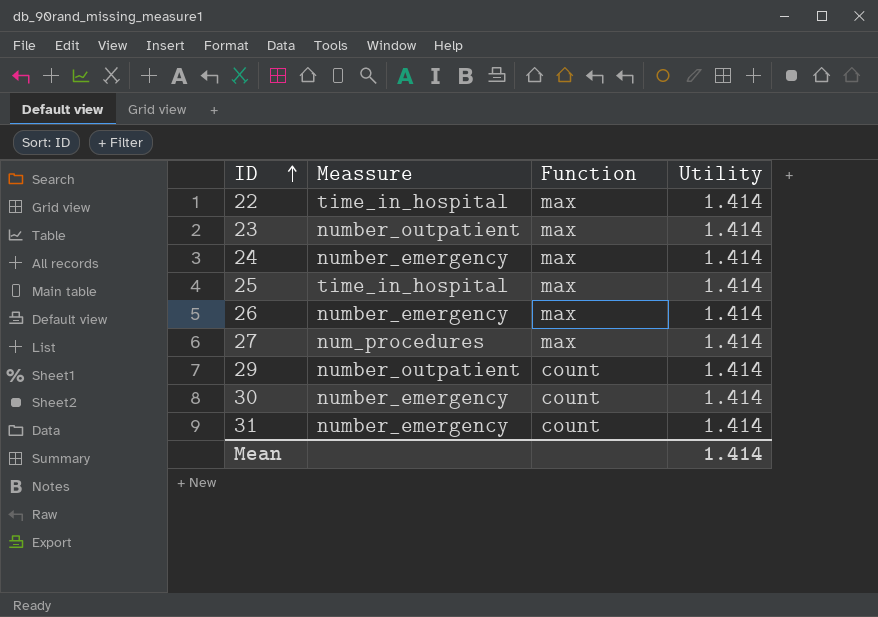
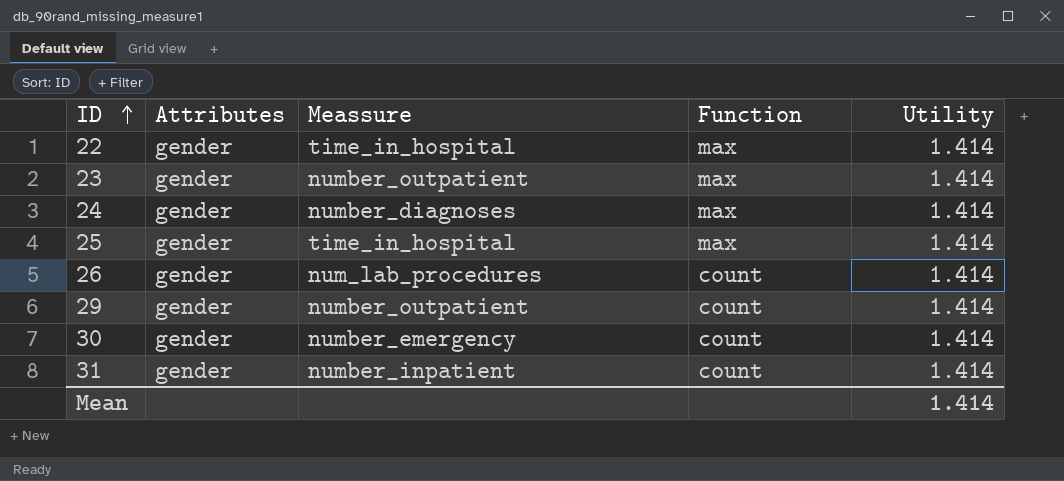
column Attributes | position: none -> 2
row 27: num_procedures | max | 1.414 -> none
24 | Meassure: number_emergency -> number_diagnoses
26 | Meassure: number_emergency -> num_lab_procedures
26 | Function: max -> count
31 | Meassure: number_emergency -> number_inpatient

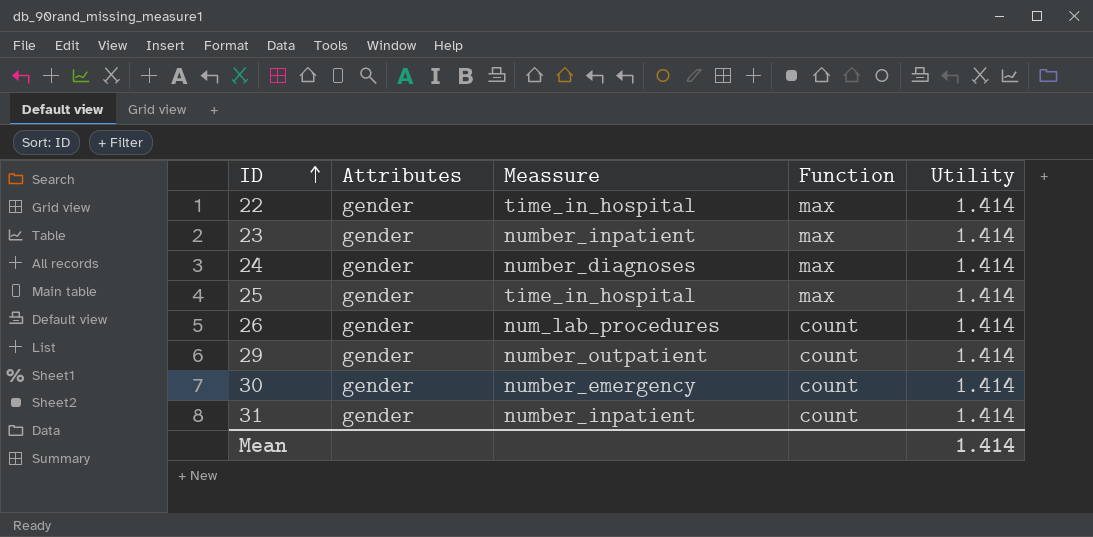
23 | Meassure: number_outpatient -> number_inpatient

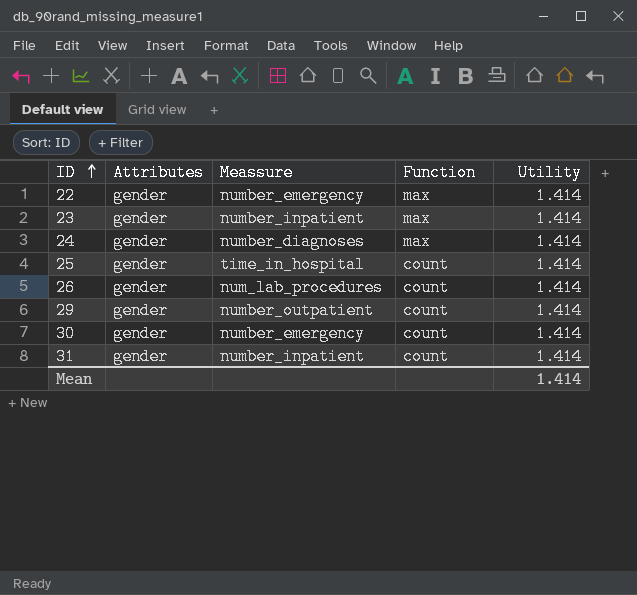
22 | Meassure: time_in_hospital -> number_emergency
25 | Function: max -> count

